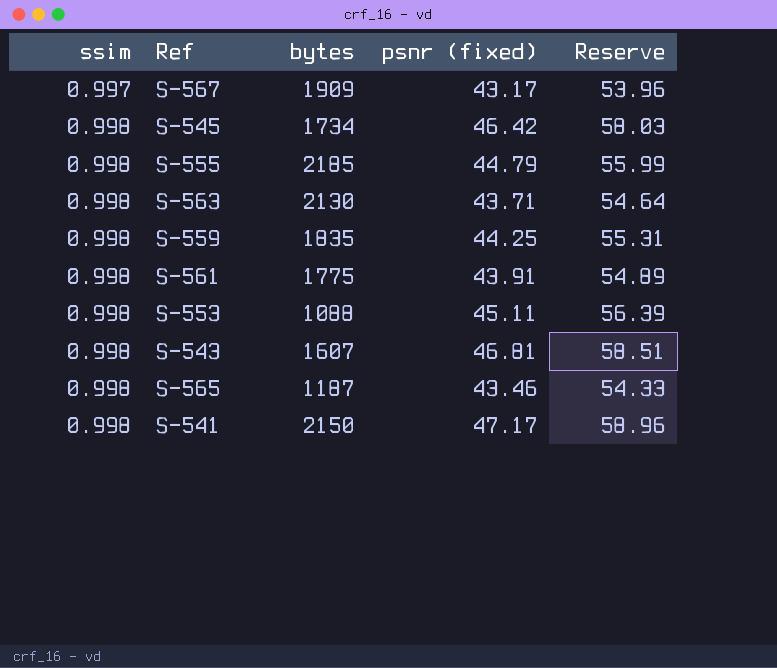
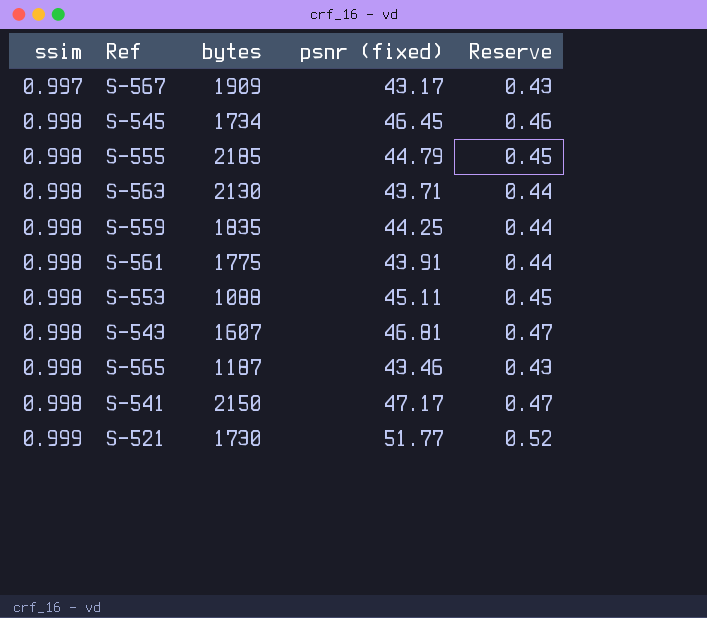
column Reserve | formula: [psnr (fixed)] * 1.25 -> [psnr (fixed)] * 0.01
S-545 | psnr (fixed): 46.42 -> 46.45
row S-521: none -> 0.999 | 1730 | 51.77 | 0.52

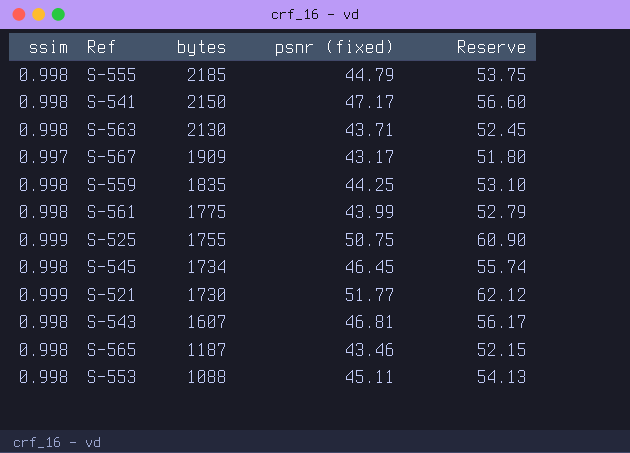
row order: ssim ascending -> bytes descending
column Reserve | formula: [psnr (fixed)] * 0.01 -> [psnr (fixed)] * 1.2
S-561 | psnr (fixed): 43.91 -> 43.99
row S-525: none -> 0.999 | 1755 | 50.75 | 60.90

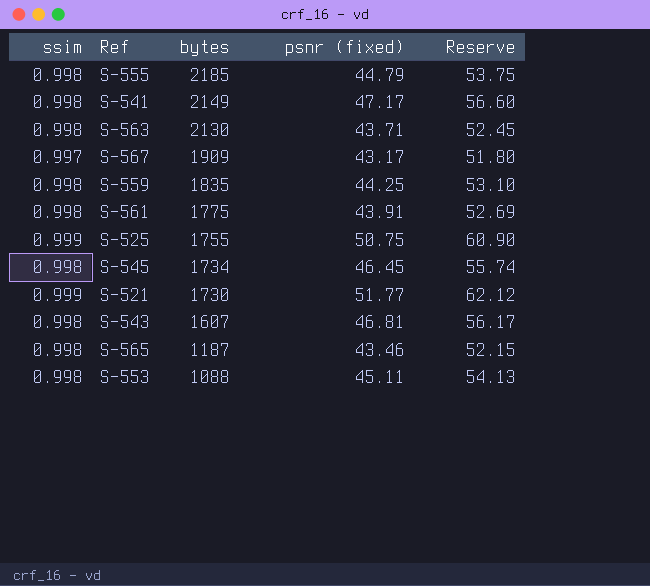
S-541 | bytes: 2150 -> 2149
S-561 | psnr (fixed): 43.99 -> 43.91
S-561 | Reserve: 52.79 -> 52.69

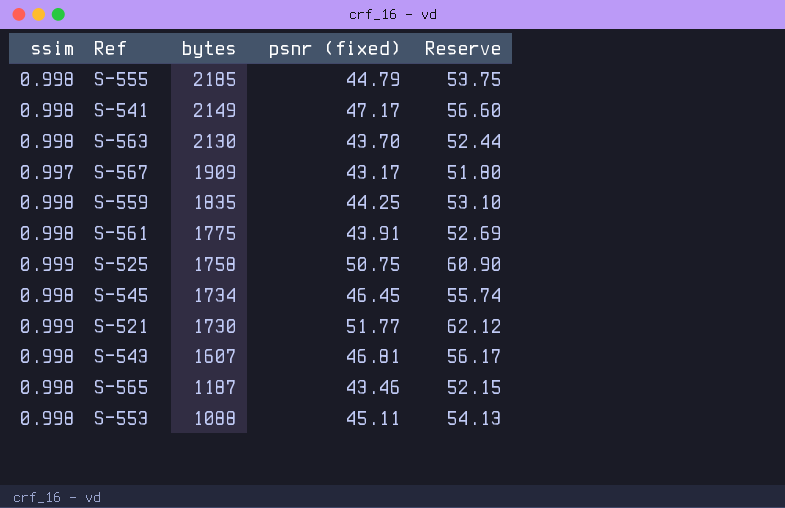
S-563 | psnr (fixed): 43.71 -> 43.70
S-563 | Reserve: 52.45 -> 52.44
S-525 | bytes: 1755 -> 1758

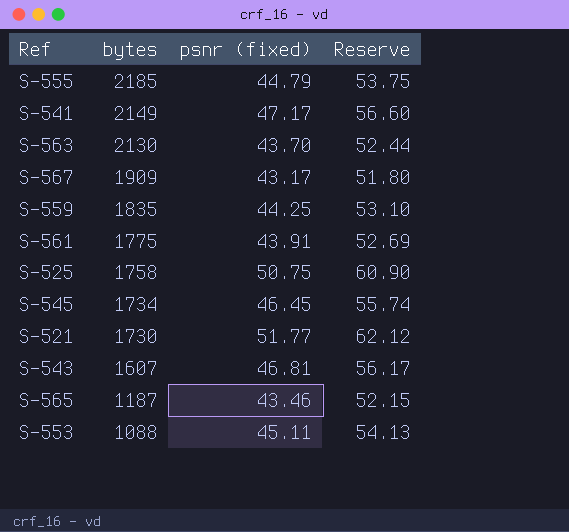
column ssim | position: 1 -> none

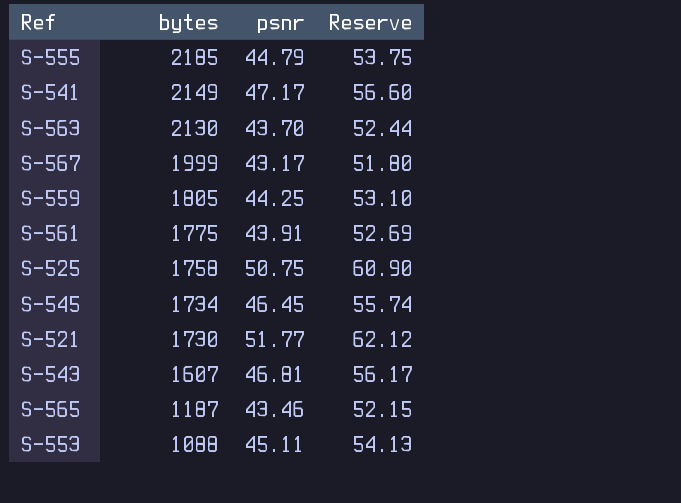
column name: psnr (fixed) -> psnr
S-567 | bytes: 1909 -> 1999
S-559 | bytes: 1835 -> 1805

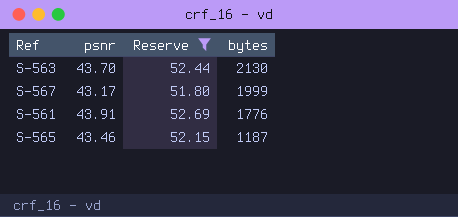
filter: none -> Reserve <= 52.69
column bytes | position: 2 -> 4
S-561 | bytes: 1775 -> 1776

